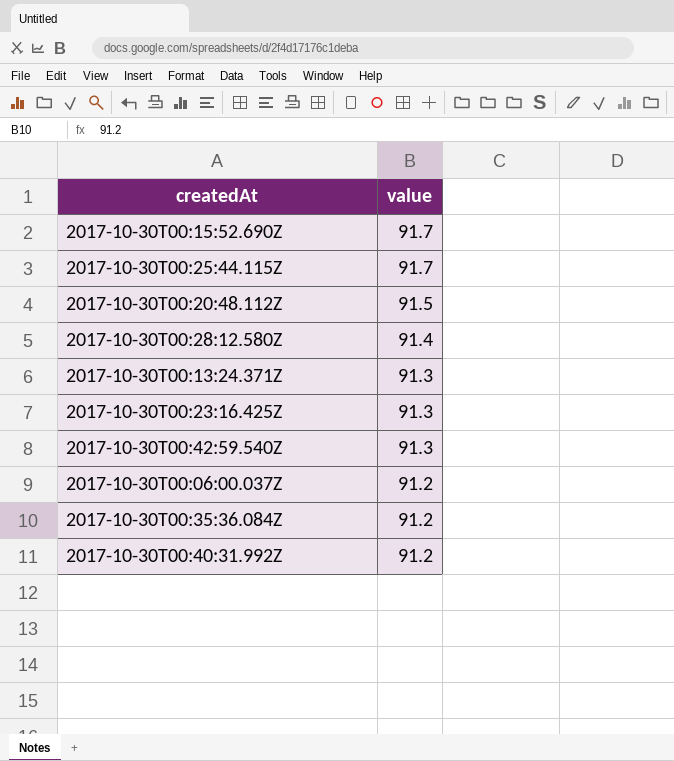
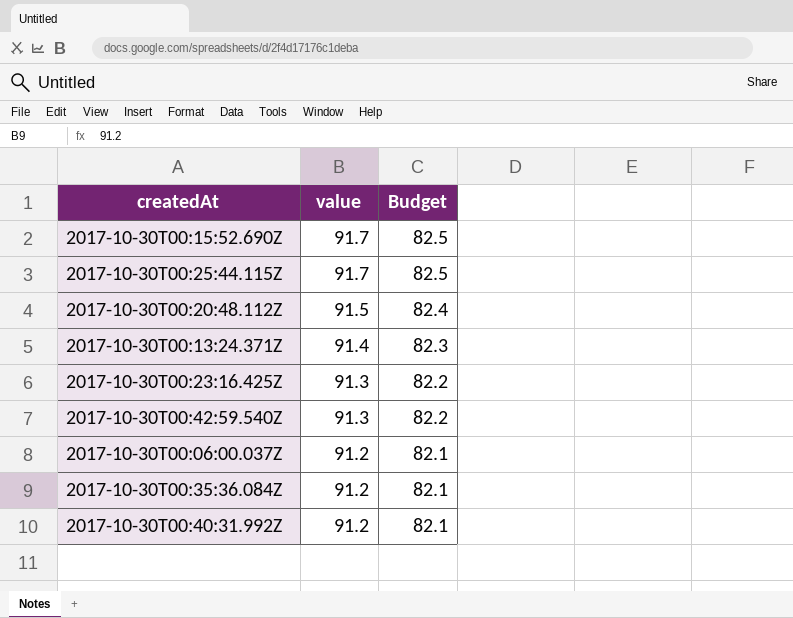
column Budget | formula: none -> [value] * 0.9
row 2017-10-30T00:28:12.580Z: 91.4 -> none
2017-10-30T00:13:24.371Z | value: 91.3 -> 91.4

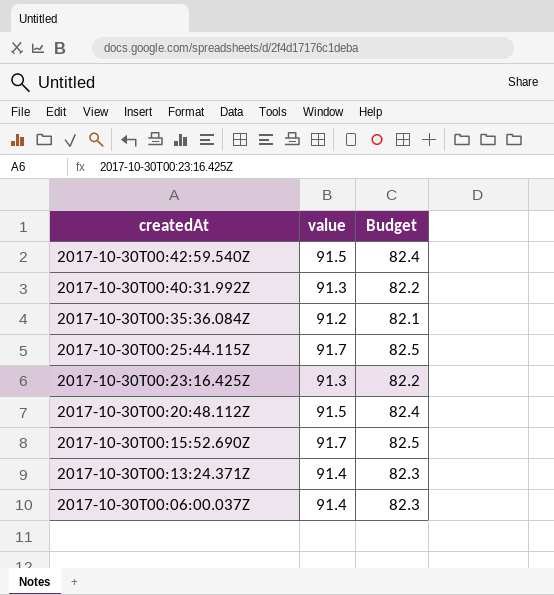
row order: value descending -> createdAt descending
2017-10-30T00:42:59.540Z | value: 91.3 -> 91.5
2017-10-30T00:42:59.540Z | Budget: 82.2 -> 82.4
2017-10-30T00:40:31.992Z | value: 91.2 -> 91.3
2017-10-30T00:40:31.992Z | Budget: 82.1 -> 82.2
2017-10-30T00:06:00.037Z | value: 91.2 -> 91.4
2017-10-30T00:06:00.037Z | Budget: 82.1 -> 82.3

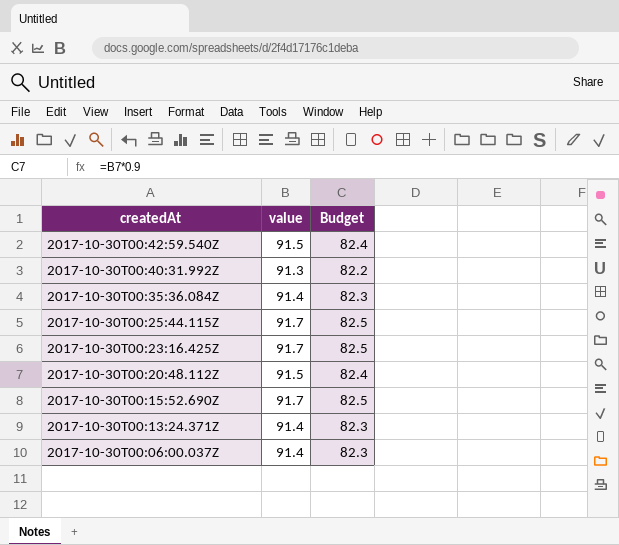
2017-10-30T00:35:36.084Z | value: 91.2 -> 91.4
2017-10-30T00:35:36.084Z | Budget: 82.1 -> 82.3
2017-10-30T00:23:16.425Z | value: 91.3 -> 91.7
2017-10-30T00:23:16.425Z | Budget: 82.2 -> 82.5

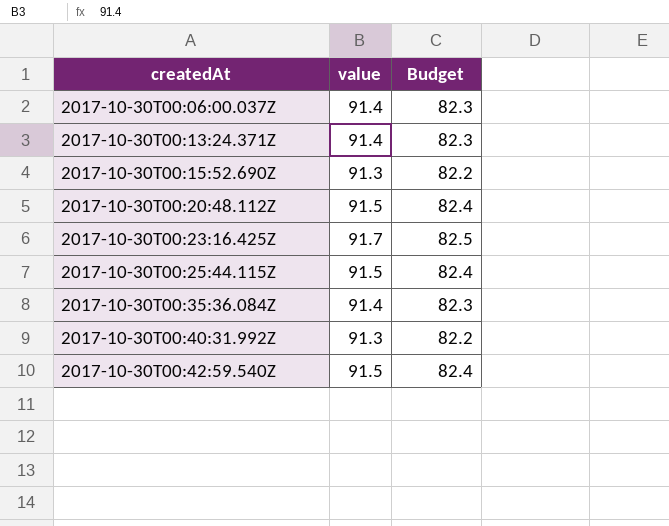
row order: createdAt descending -> createdAt ascending
2017-10-30T00:15:52.690Z | value: 91.7 -> 91.3
2017-10-30T00:15:52.690Z | Budget: 82.5 -> 82.2
2017-10-30T00:25:44.115Z | value: 91.7 -> 91.5
2017-10-30T00:25:44.115Z | Budget: 82.5 -> 82.4

